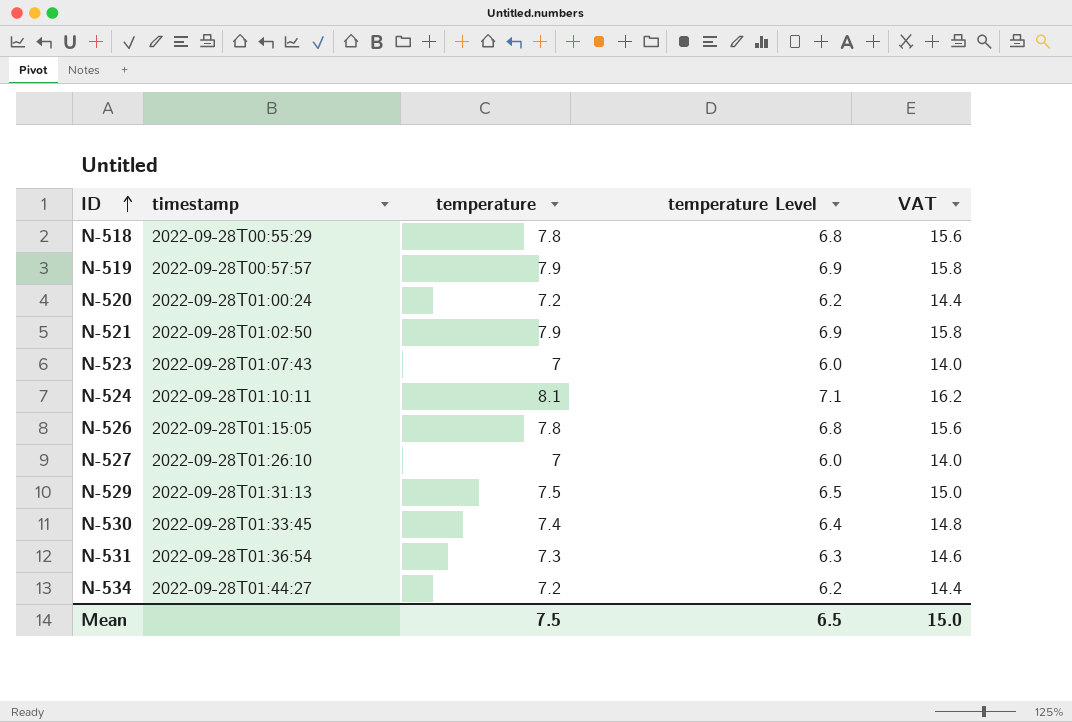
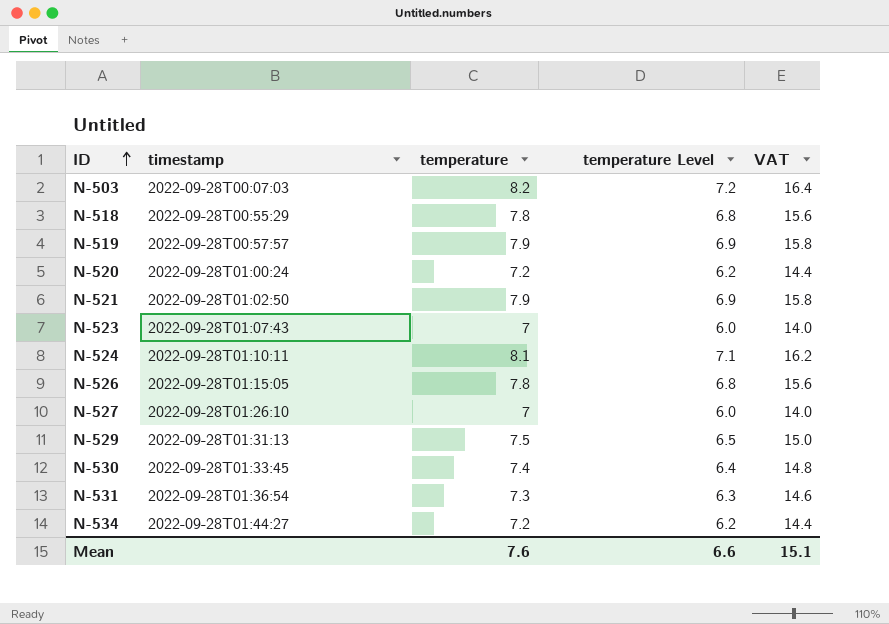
row N-503: none -> 2022-09-28T00:07:03 | 8.2 | 7.2 | 16.4
Mean | temperature: 7.5 -> 7.6
Mean | temperature Level: 6.5 -> 6.6
Mean | VAT: 15.0 -> 15.1

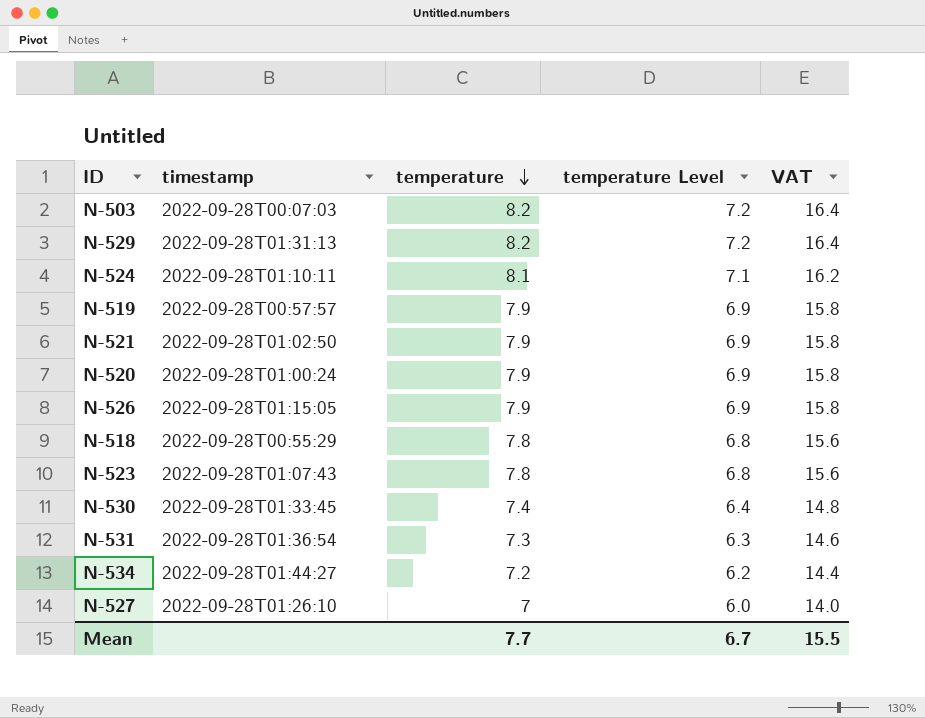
row order: ID ascending -> temperature descending
N-529 | temperature: 7.5 -> 8.2
N-529 | temperature Level: 6.5 -> 7.2
N-529 | VAT: 15.0 -> 16.4
N-520 | temperature: 7.2 -> 7.9
N-520 | temperature Level: 6.2 -> 6.9
N-520 | VAT: 14.4 -> 15.8
N-526 | temperature: 7.8 -> 7.9
N-526 | temperature Level: 6.8 -> 6.9
N-526 | VAT: 15.6 -> 15.8
N-523 | temperature: 7 -> 7.8
N-523 | temperature Level: 6.0 -> 6.8
N-523 | VAT: 14.0 -> 15.6
Mean | temperature: 7.6 -> 7.7
Mean | temperature Level: 6.6 -> 6.7
Mean | VAT: 15.1 -> 15.5

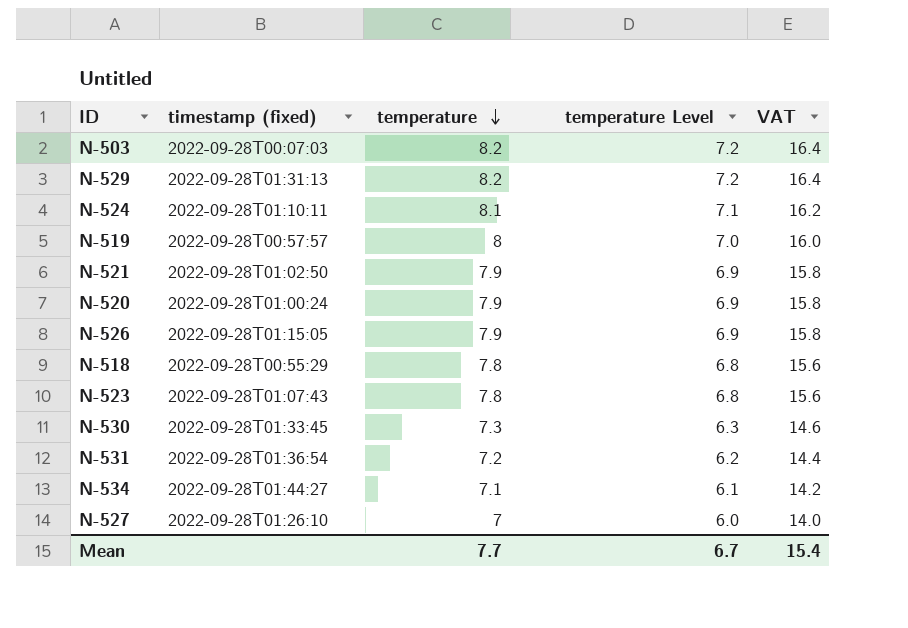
column name: timestamp -> timestamp (fixed)
N-519 | temperature: 7.9 -> 8
N-519 | temperature Level: 6.9 -> 7.0
N-519 | VAT: 15.8 -> 16.0
N-530 | temperature: 7.4 -> 7.3
N-530 | temperature Level: 6.4 -> 6.3
N-530 | VAT: 14.8 -> 14.6
N-531 | temperature: 7.3 -> 7.2
N-531 | temperature Level: 6.3 -> 6.2
N-531 | VAT: 14.6 -> 14.4
N-534 | temperature: 7.2 -> 7.1
N-534 | temperature Level: 6.2 -> 6.1
N-534 | VAT: 14.4 -> 14.2
Mean | VAT: 15.5 -> 15.4

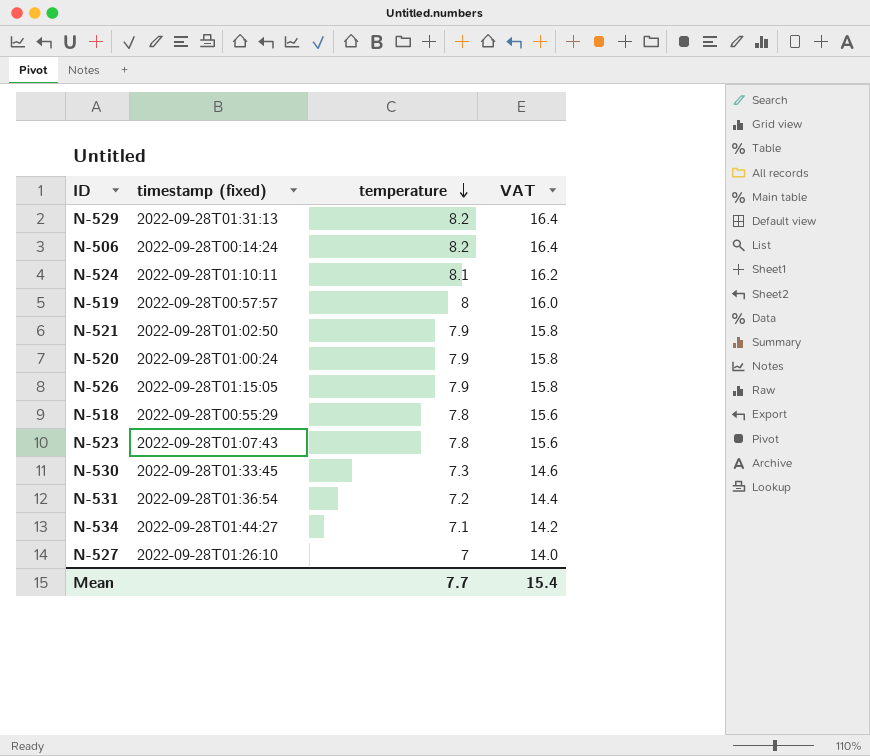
column temperature Level | formula: [temperature] - 1 -> none
row N-503: 2022-09-28T00:07:03 | 8.2 | 7.2 | 16.4 -> none
row N-506: none -> 2022-09-28T00:14:24 | 8.2 | 16.4

